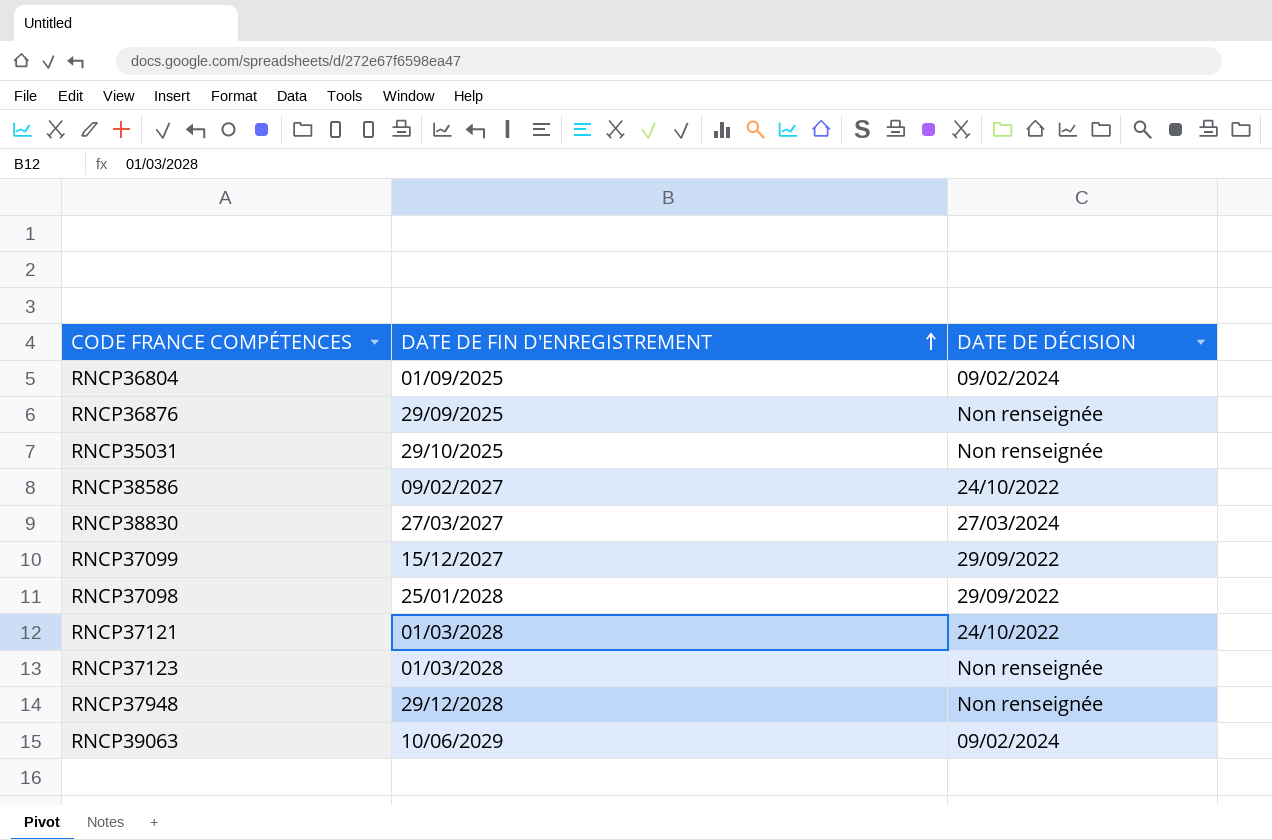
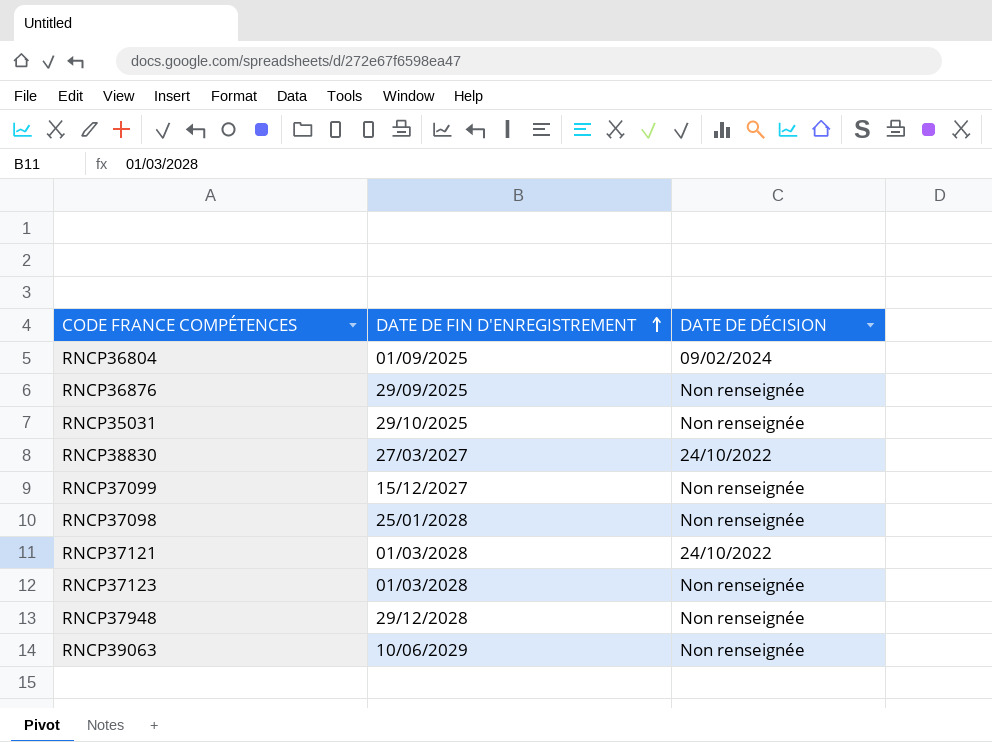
row RNCP38586: 09/02/2027 | 24/10/2022 -> none
RNCP38830 | DATE DE DÉCISION: 27/03/2024 -> 24/10/2022
RNCP37099 | DATE DE DÉCISION: 29/09/2022 -> Non renseignée
RNCP37098 | DATE DE DÉCISION: 29/09/2022 -> Non renseignée
RNCP39063 | DATE DE DÉCISION: 09/02/2024 -> Non renseignée

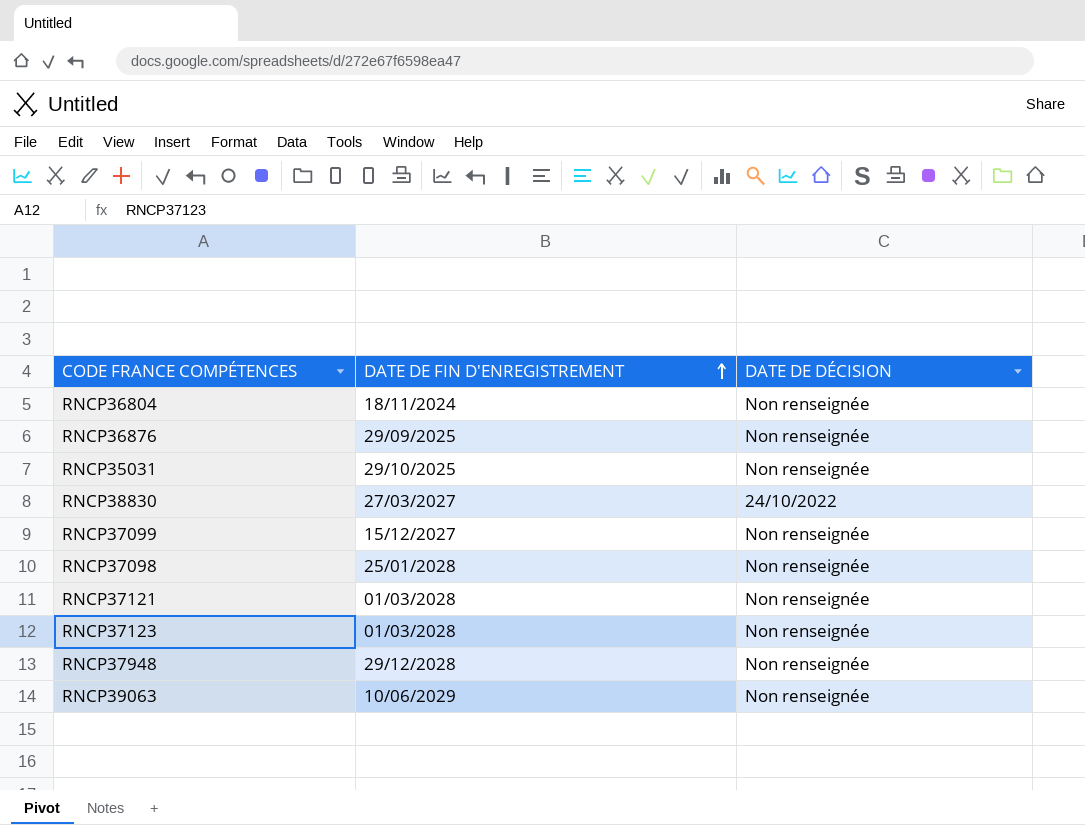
RNCP36804 | DATE DE FIN D'ENREGISTREMENT: 01/09/2025 -> 18/11/2024
RNCP36804 | DATE DE DÉCISION: 09/02/2024 -> Non renseignée
RNCP37121 | DATE DE DÉCISION: 24/10/2022 -> Non renseignée

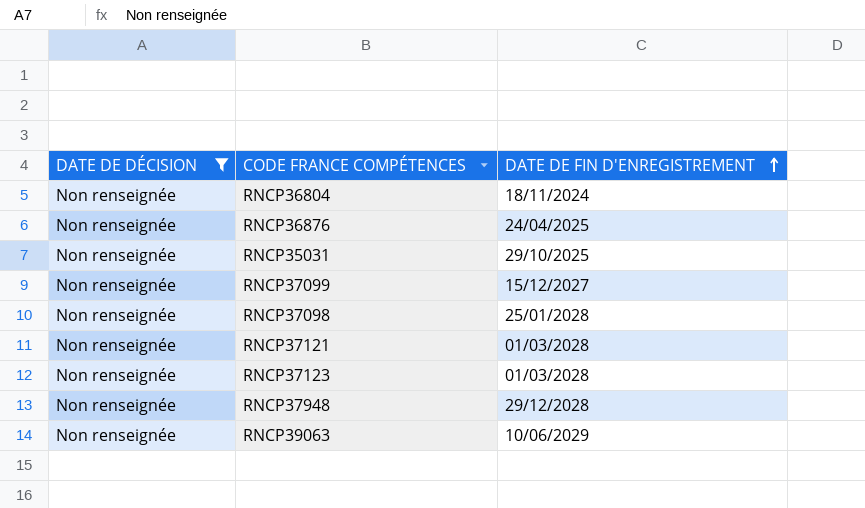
filter: none -> DATE DE DÉCISION = Non renseignée
column DATE DE DÉCISION | position: 3 -> 1
RNCP36876 | DATE DE FIN D'ENREGISTREMENT: 29/09/2025 -> 24/04/2025

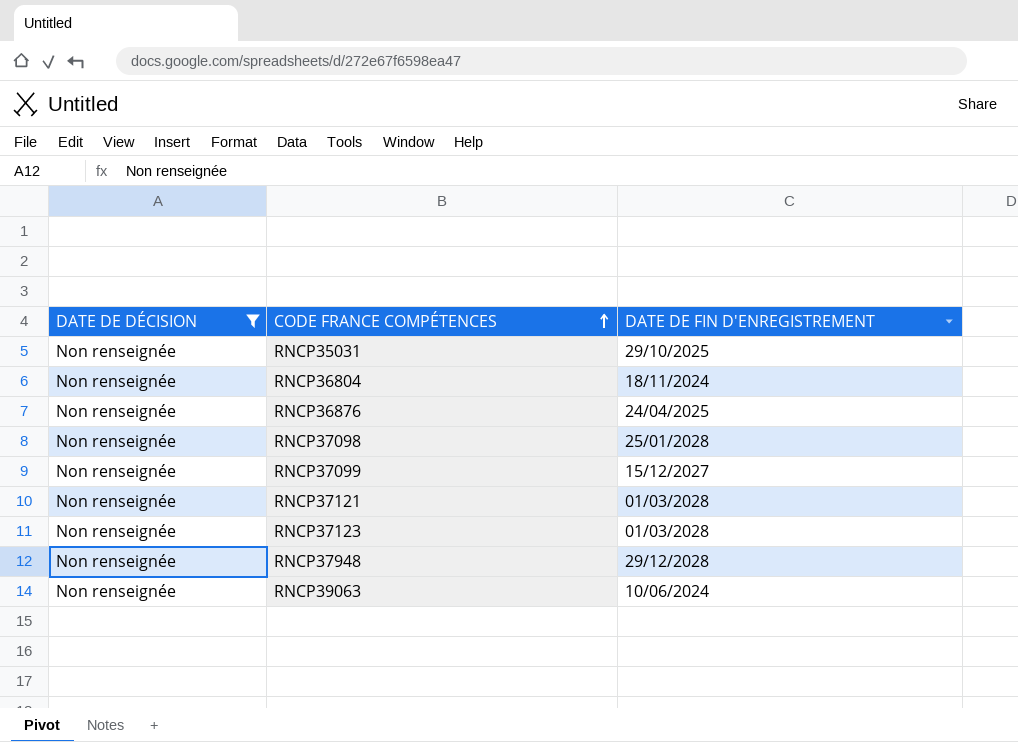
row order: DATE DE FIN D'ENREGISTREMENT ascending -> CODE FRANCE COMPÉTENCES ascending
RNCP39063 | DATE DE FIN D'ENREGISTREMENT: 10/06/2029 -> 10/06/2024

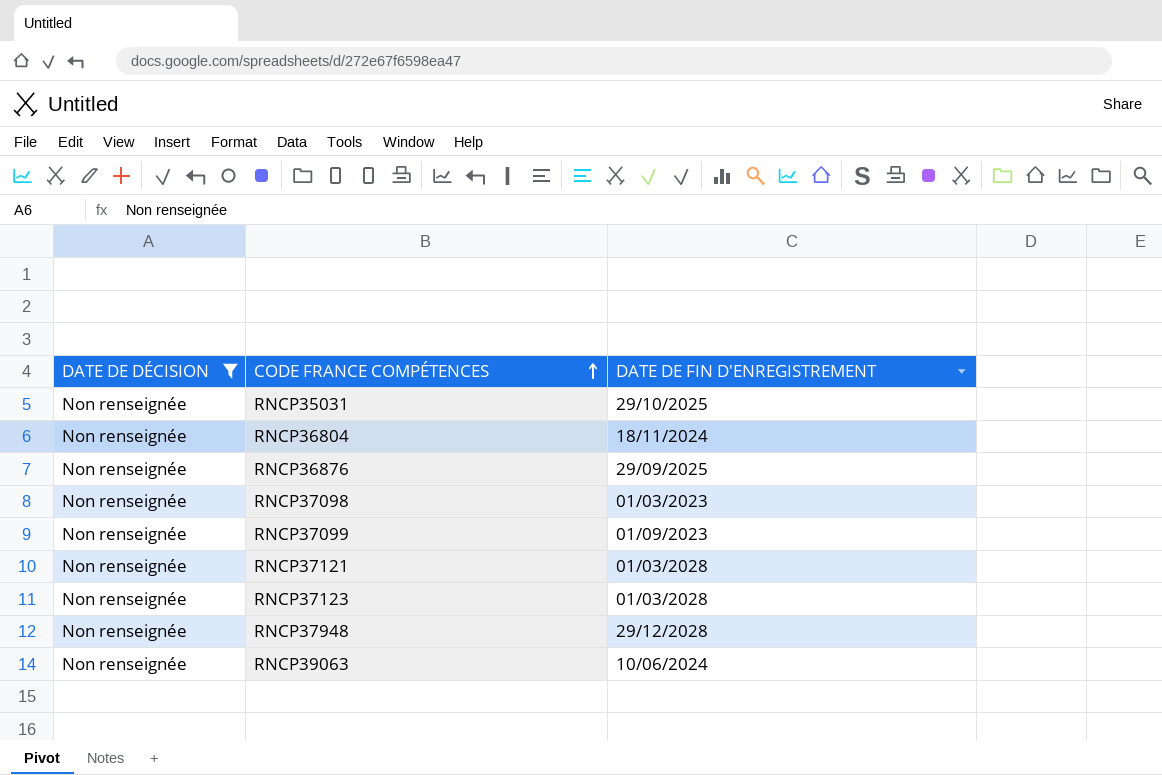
RNCP36876 | DATE DE FIN D'ENREGISTREMENT: 24/04/2025 -> 29/09/2025
RNCP37098 | DATE DE FIN D'ENREGISTREMENT: 25/01/2028 -> 01/03/2023
RNCP37099 | DATE DE FIN D'ENREGISTREMENT: 15/12/2027 -> 01/09/2023

